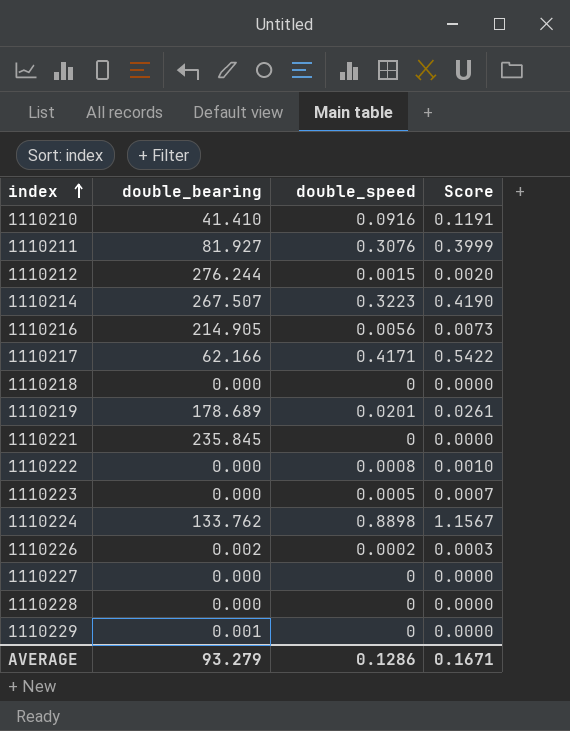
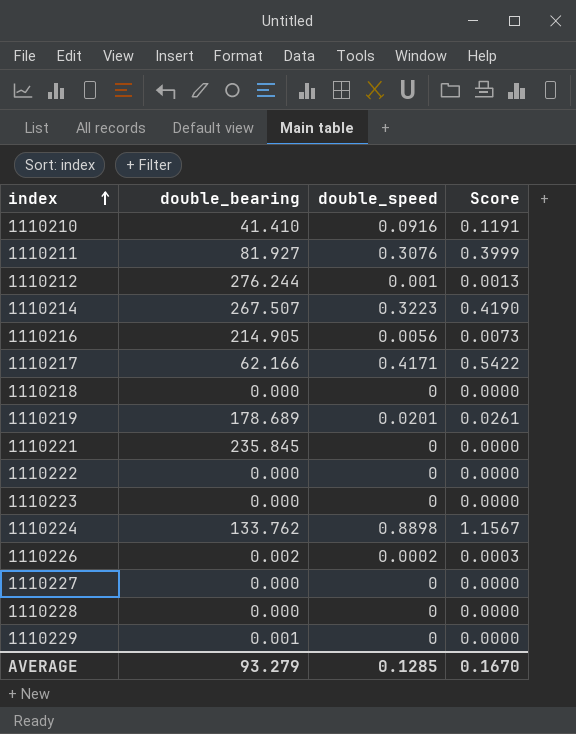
1110212 | double_speed: 0.0015 -> 0.001
1110212 | Score: 0.0020 -> 0.0013
1110222 | double_speed: 0.0008 -> 0
1110222 | Score: 0.0010 -> 0.0000
1110223 | double_speed: 0.0005 -> 0
1110223 | Score: 0.0007 -> 0.0000
AVERAGE | double_speed: 0.1286 -> 0.1285
AVERAGE | Score: 0.1671 -> 0.1670

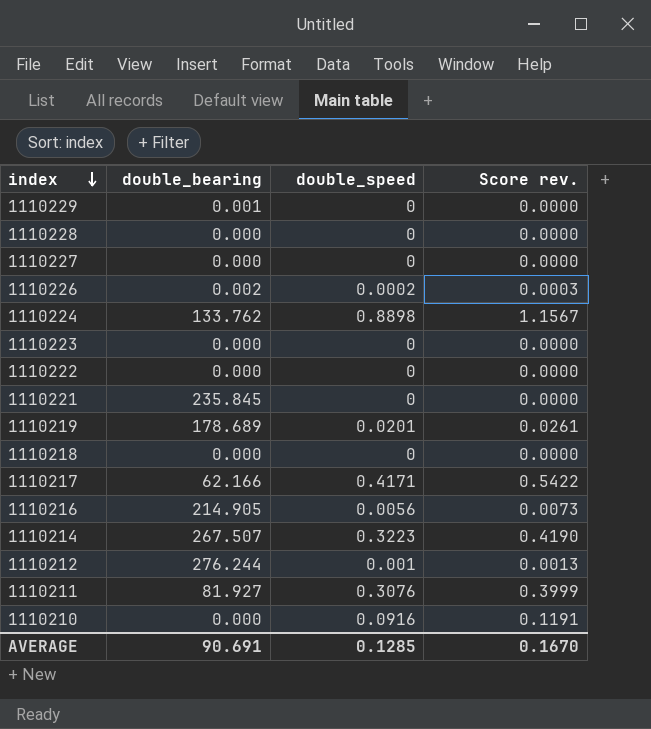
row order: index ascending -> index descending
column name: Score -> Score rev.
1110210 | double_bearing: 41.410 -> 0.000
AVERAGE | double_bearing: 93.279 -> 90.691

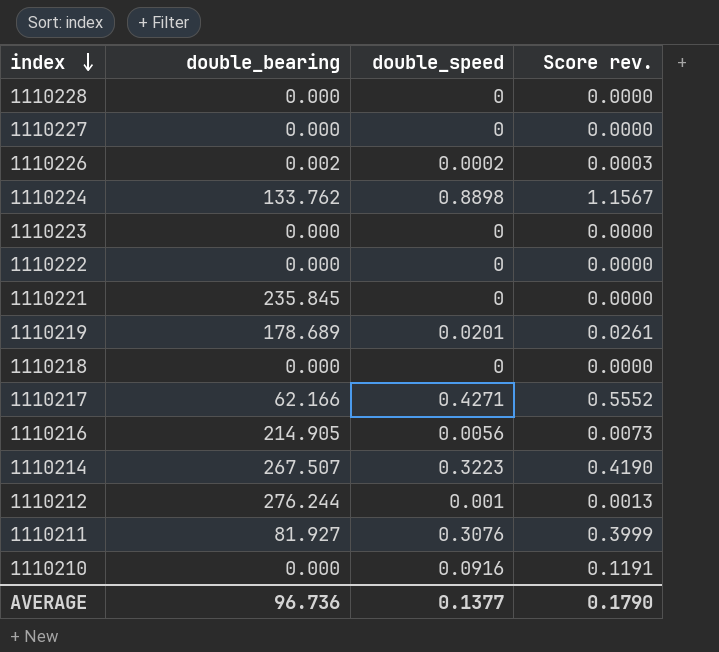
row 1110229: 0.001 | 0 | 0.0000 -> none
1110217 | double_speed: 0.4171 -> 0.4271
1110217 | Score rev.: 0.5422 -> 0.5552
AVERAGE | double_bearing: 90.691 -> 96.736
AVERAGE | double_speed: 0.1285 -> 0.1377
AVERAGE | Score rev.: 0.1670 -> 0.1790

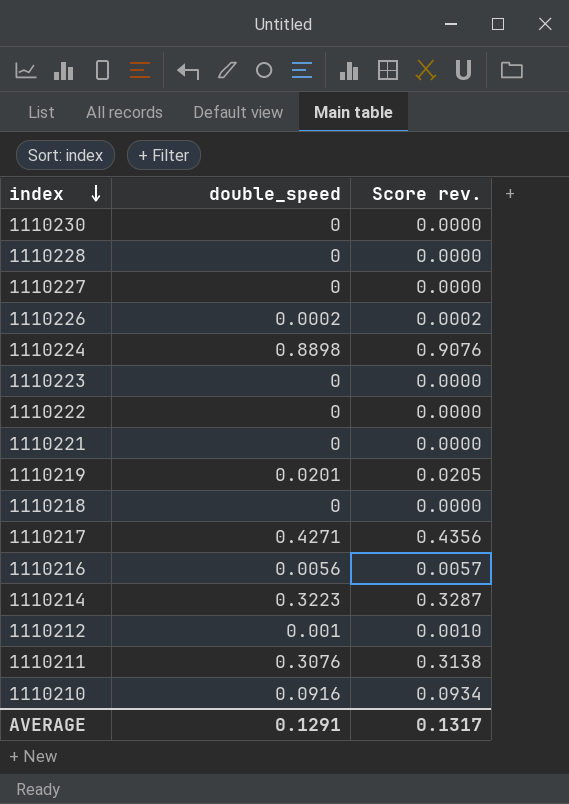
column double_bearing | position: 2 -> none
column Score rev. | formula: [double_speed] * 1.3 -> [double_speed] * 1.02
row 1110230: none -> 0 | 0.0000
AVERAGE | double_speed: 0.1377 -> 0.1291
AVERAGE | Score rev.: 0.1790 -> 0.1317

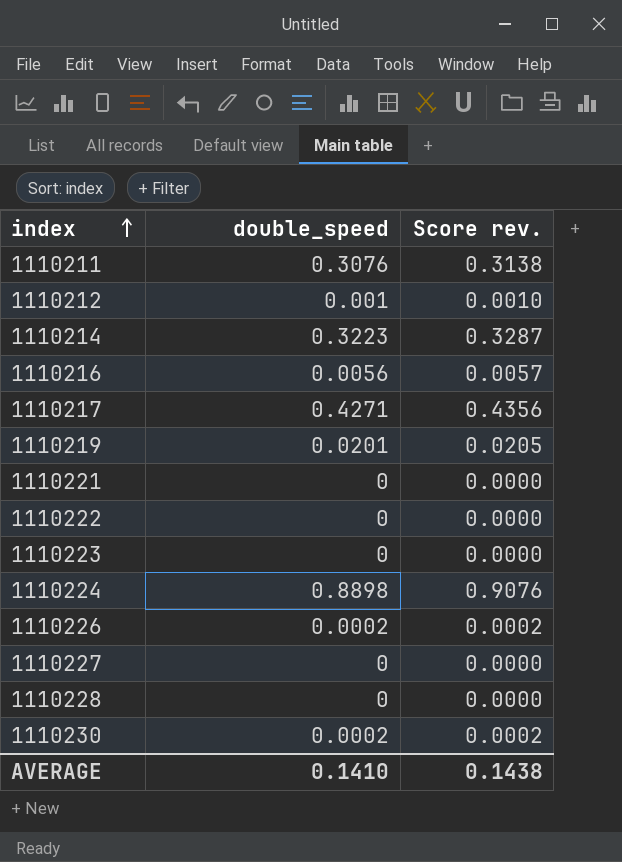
row order: index descending -> index ascending
row 1110218: 0 | 0.0000 -> none
row 1110210: 0.0916 | 0.0934 -> none
1110230 | double_speed: 0 -> 0.0002
1110230 | Score rev.: 0.0000 -> 0.0002
AVERAGE | double_speed: 0.1291 -> 0.1410
AVERAGE | Score rev.: 0.1317 -> 0.1438

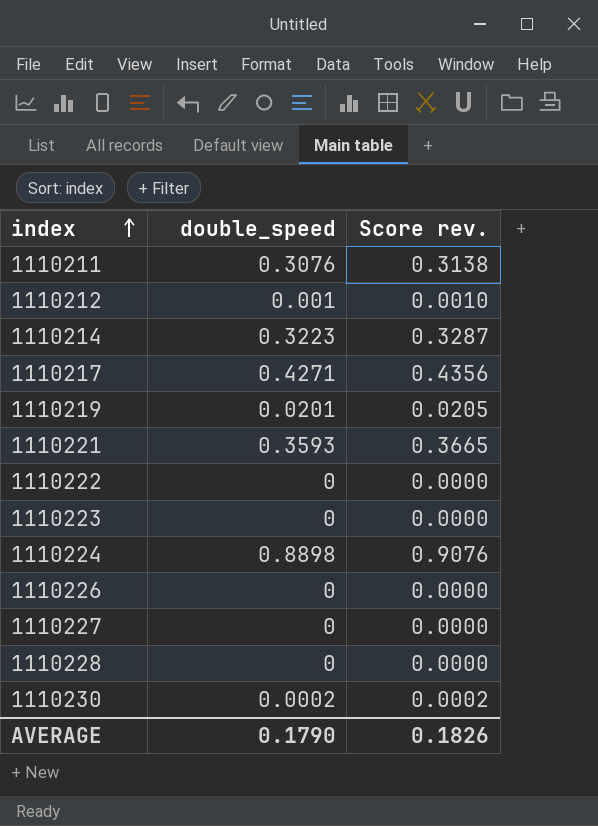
row 1110216: 0.0056 | 0.0057 -> none
1110221 | double_speed: 0 -> 0.3593
1110221 | Score rev.: 0.0000 -> 0.3665
1110226 | double_speed: 0.0002 -> 0
1110226 | Score rev.: 0.0002 -> 0.0000
AVERAGE | double_speed: 0.1410 -> 0.1790
AVERAGE | Score rev.: 0.1438 -> 0.1826

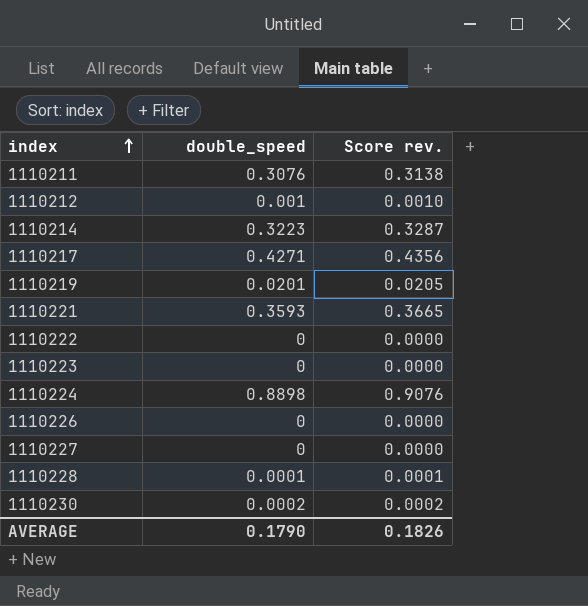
1110228 | double_speed: 0 -> 0.0001
1110228 | Score rev.: 0.0000 -> 0.0001

